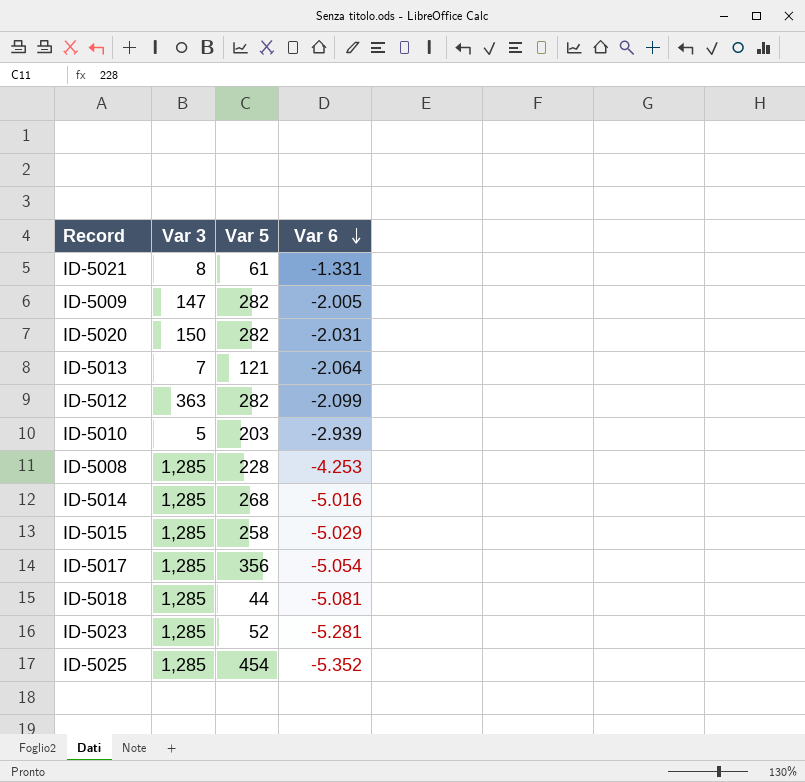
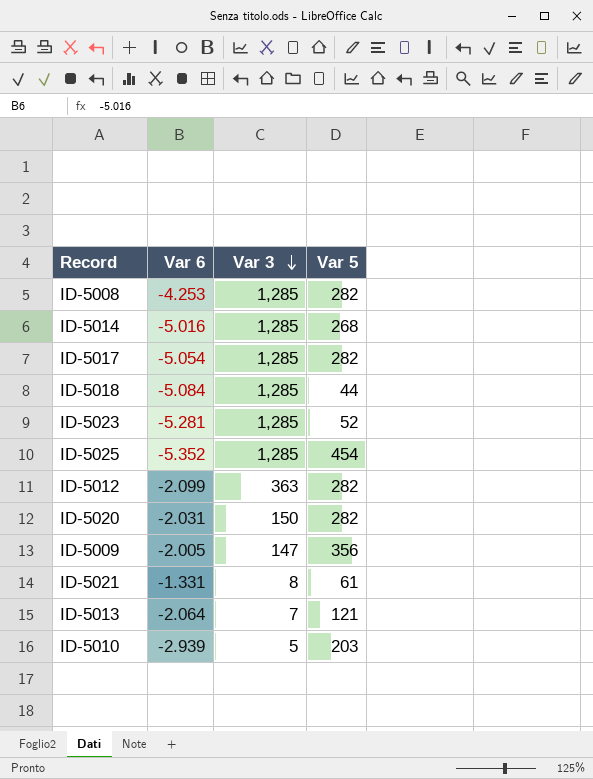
row order: Var 6 descending -> Var 3 descending
column Var 6 | position: 4 -> 2
row ID-5015: 1,285 | 258 | -5.029 -> none
ID-5008 | Var 5: 228 -> 282
ID-5017 | Var 5: 356 -> 282
ID-5018 | Var 6: -5.081 -> -5.084
ID-5009 | Var 5: 282 -> 356

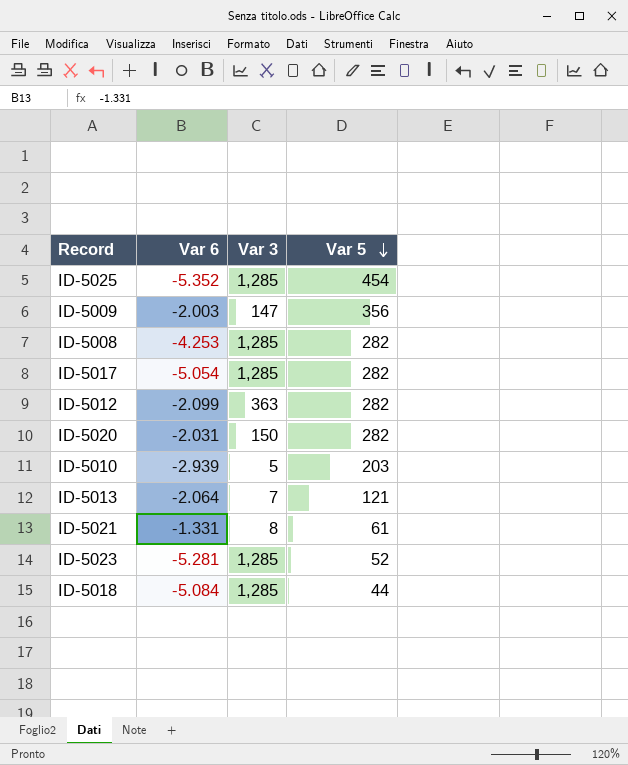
row order: Var 3 descending -> Var 5 descending
row ID-5014: -5.016 | 1,285 | 268 -> none
ID-5009 | Var 6: -2.005 -> -2.003

